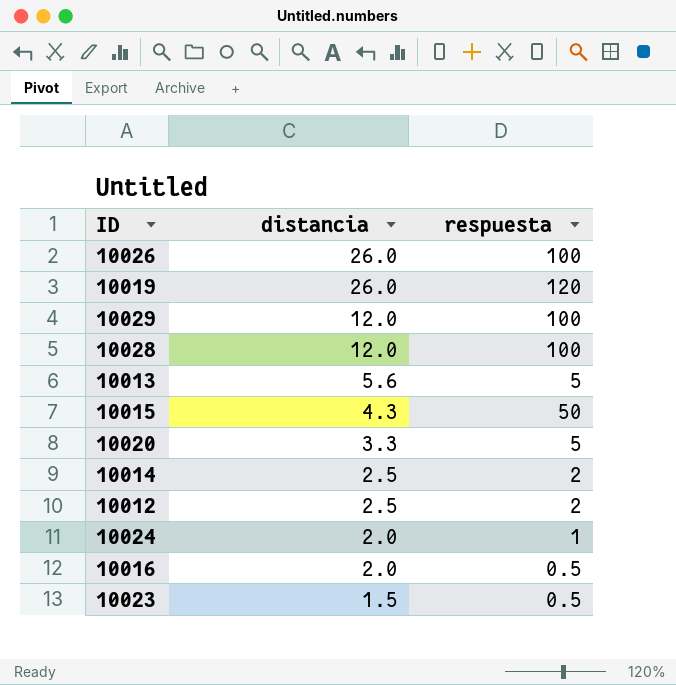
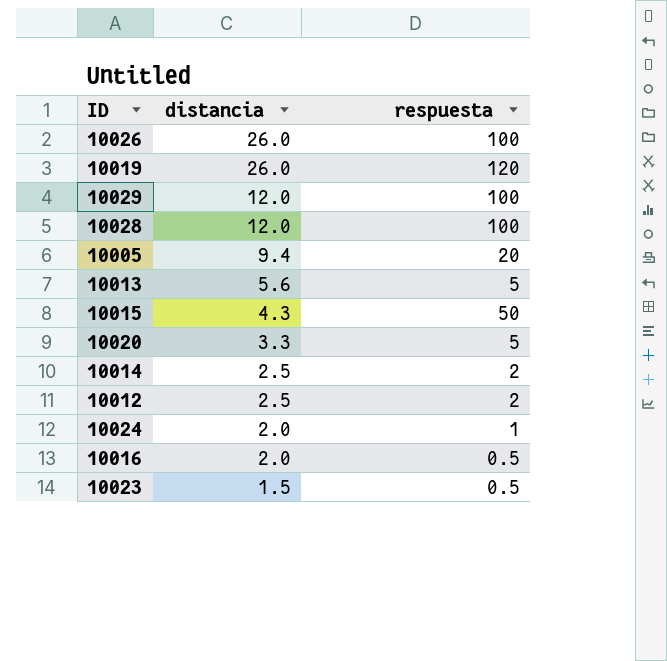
row 10005: none -> 9.4 | 20

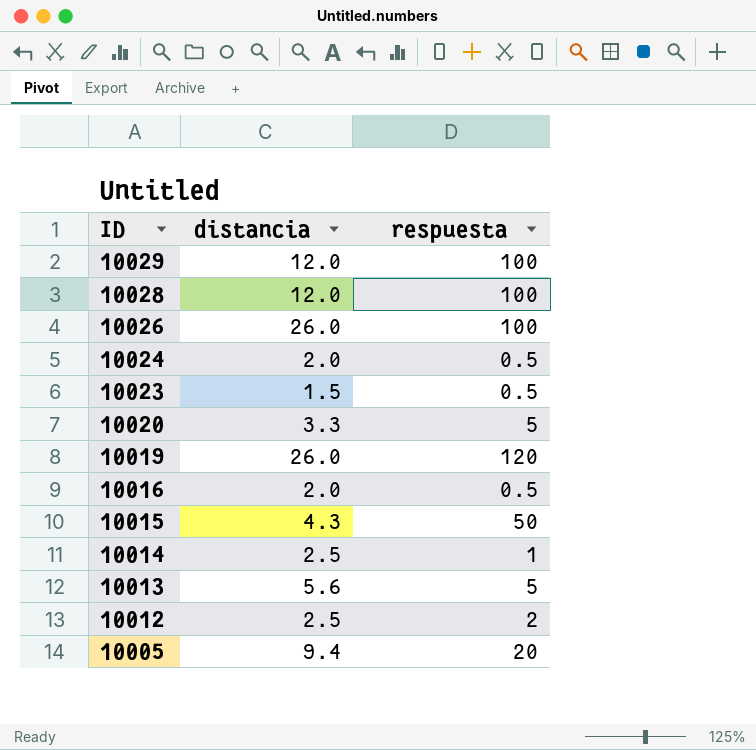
row order: distancia descending -> ID descending
10024 | respuesta: 1 -> 0.5
10014 | respuesta: 2 -> 1

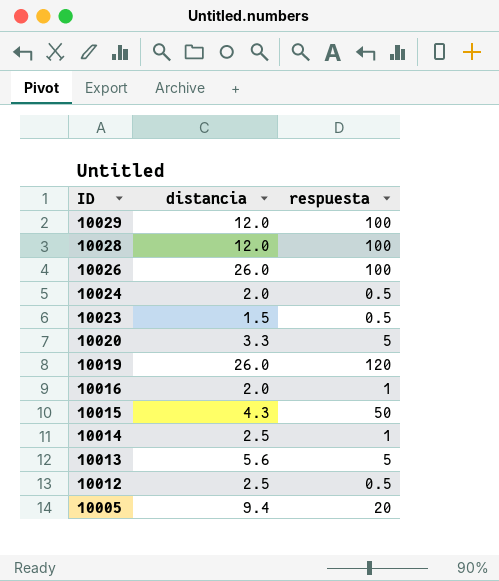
10016 | respuesta: 0.5 -> 1
10012 | respuesta: 2 -> 0.5

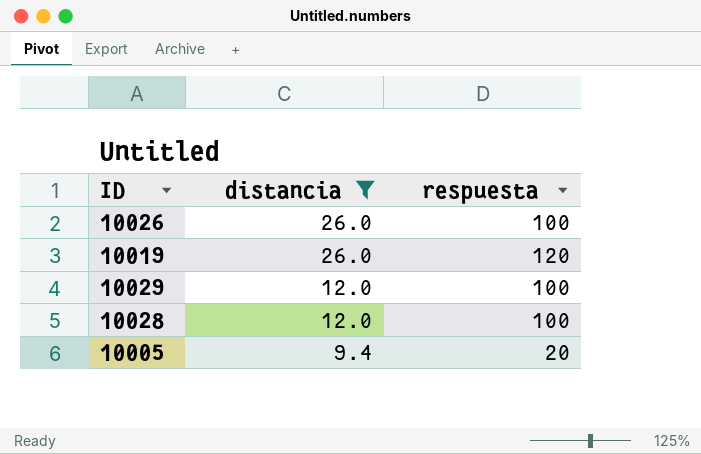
filter: none -> distancia >= 9.4
row order: ID descending -> distancia descending

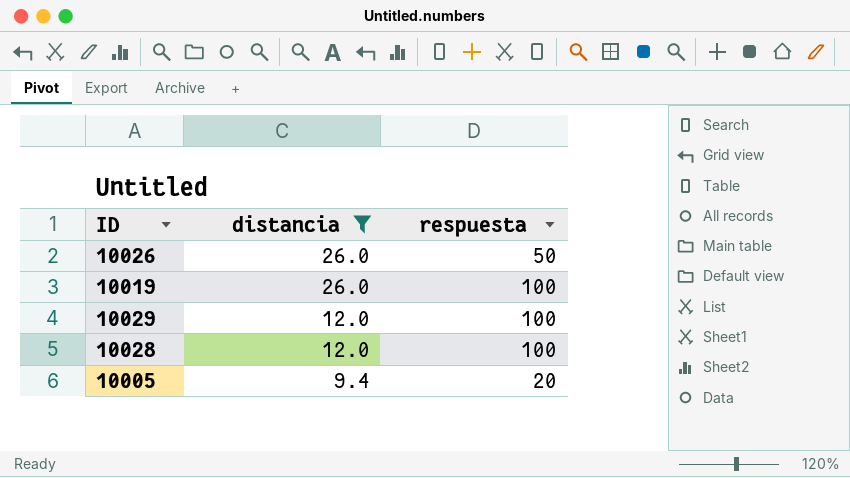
10026 | respuesta: 100 -> 50
10019 | respuesta: 120 -> 100

